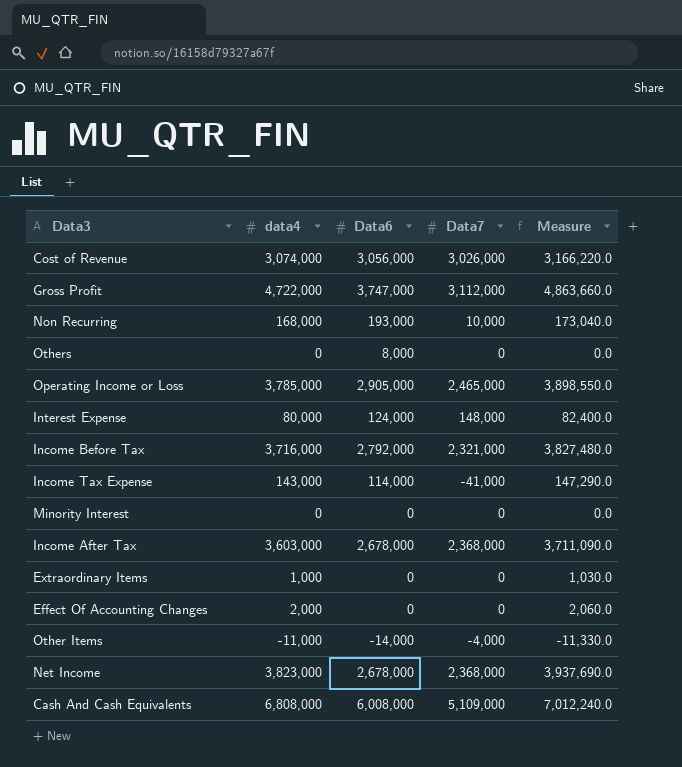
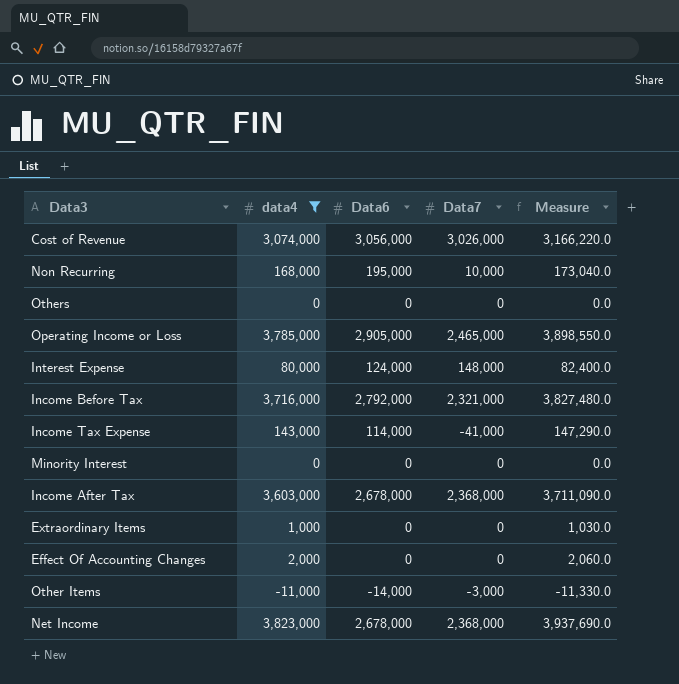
filter: none -> data4 <= 3,823,000
Non Recurring | Data6: 193,000 -> 195,000
Others | Data6: 8,000 -> 0
Other Items | Data7: -4,000 -> -3,000

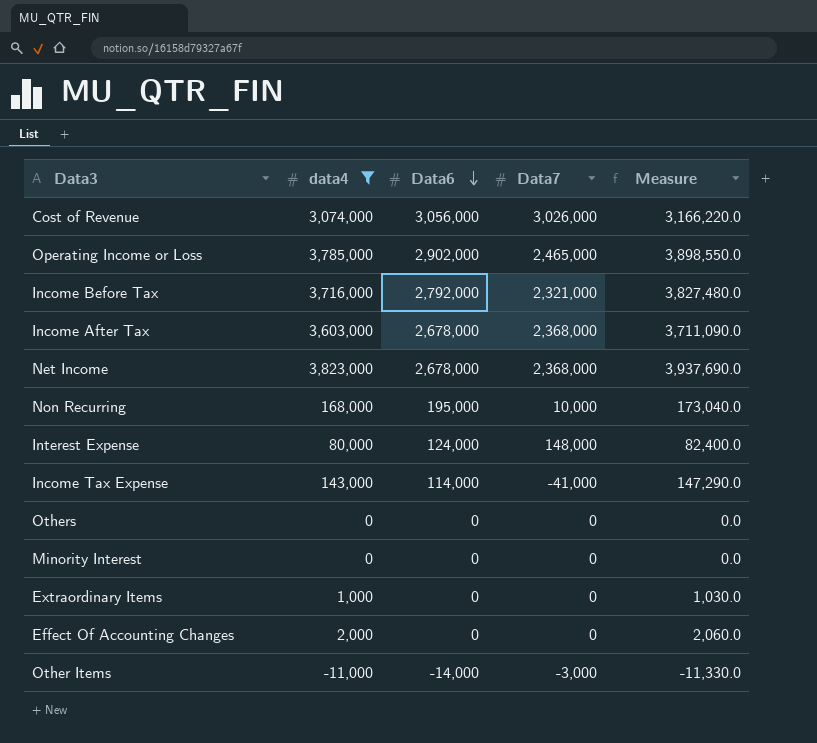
row order: none -> Data6 descending
Operating Income or Loss | Data6: 2,905,000 -> 2,902,000

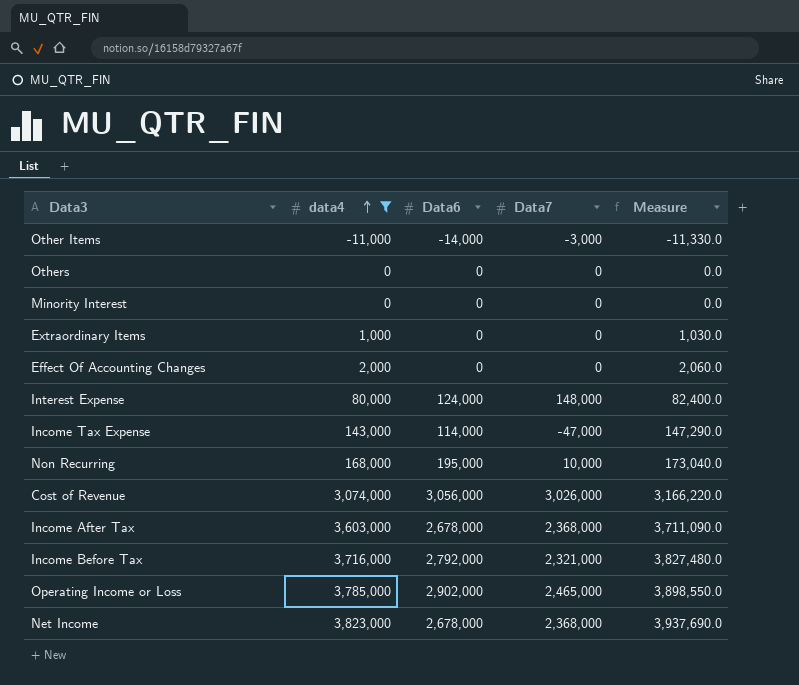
row order: Data6 descending -> data4 ascending
Income Tax Expense | Data7: -41,000 -> -47,000

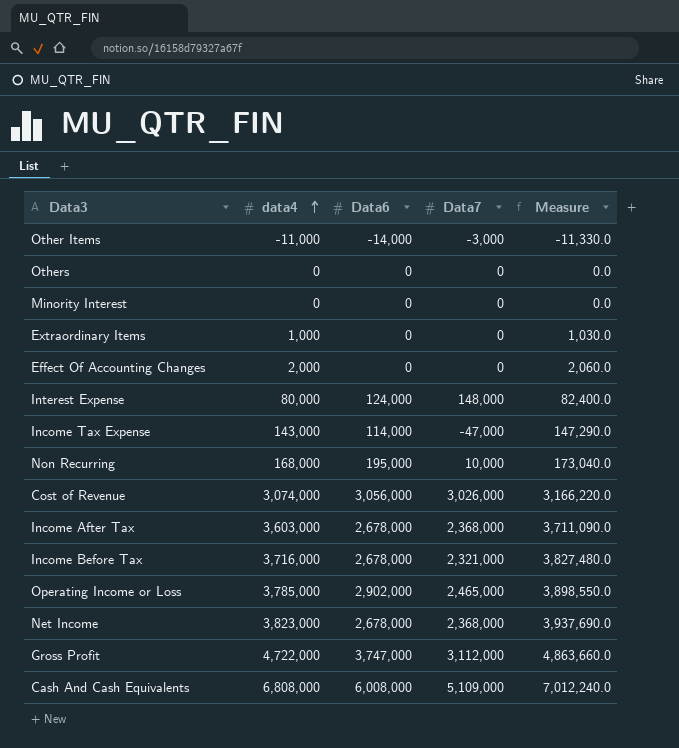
filter: data4 <= 3,823,000 -> none
Income Before Tax | Data6: 2,792,000 -> 2,678,000

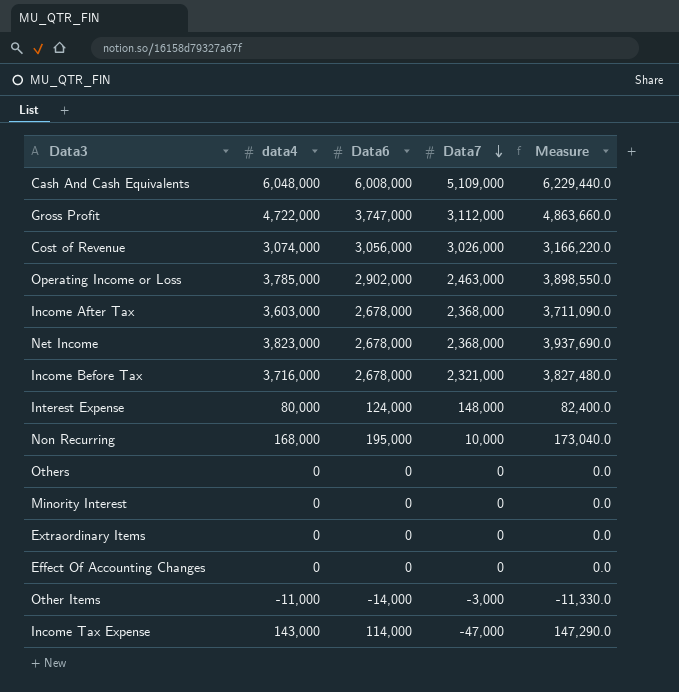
row order: data4 ascending -> Data7 descending
Cash And Cash Equivalents | data4: 6,808,000 -> 6,048,000
Cash And Cash Equivalents | Measure: 7,012,240.0 -> 6,229,440.0
Operating Income or Loss | Data7: 2,465,000 -> 2,463,000
Extraordinary Items | data4: 1,000 -> 0
Extraordinary Items | Measure: 1,030.0 -> 0.0
Effect Of Accounting Changes | data4: 2,000 -> 0
Effect Of Accounting Changes | Measure: 2,060.0 -> 0.0

